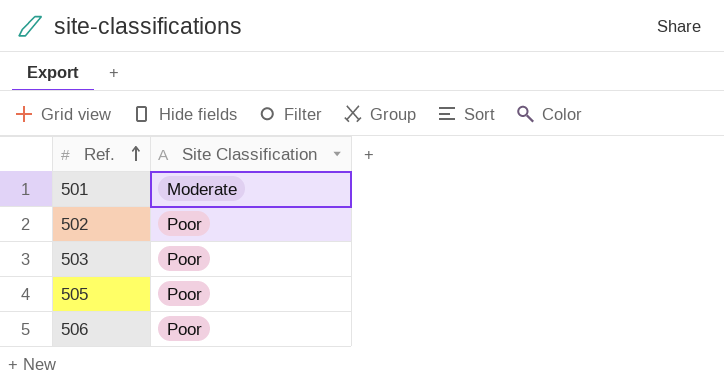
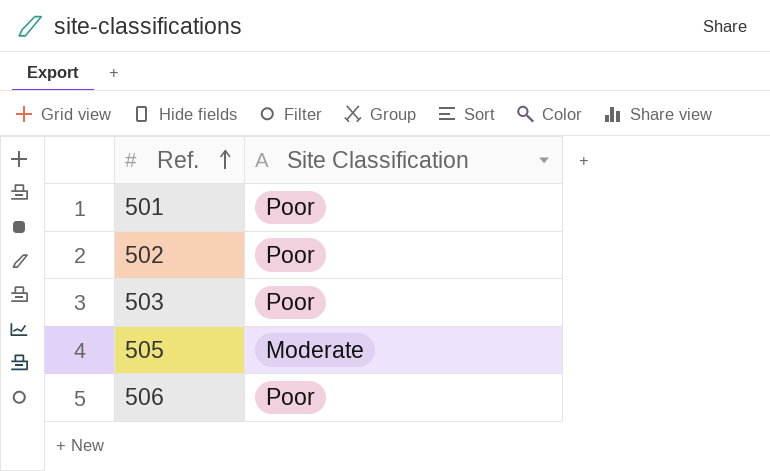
501 | Site Classification: Moderate -> Poor
505 | Site Classification: Poor -> Moderate

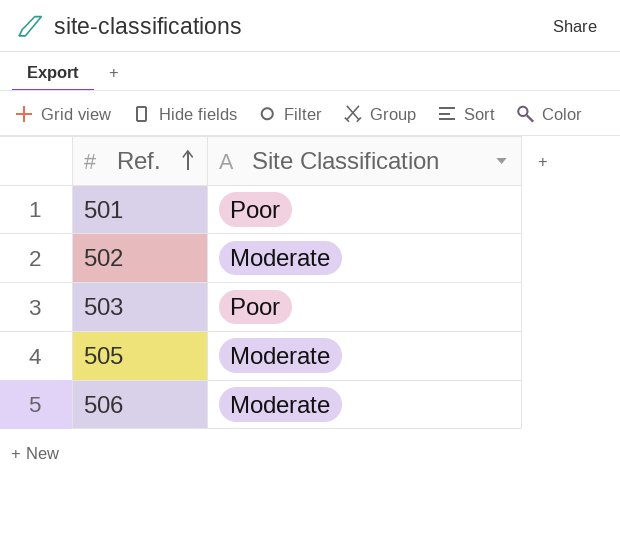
502 | Site Classification: Poor -> Moderate
506 | Site Classification: Poor -> Moderate

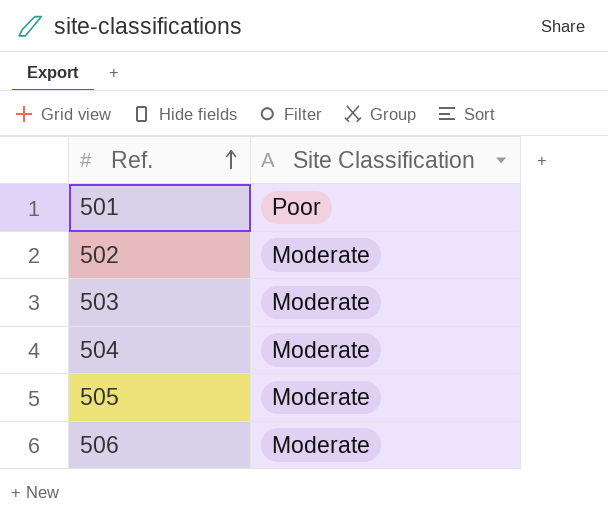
503 | Site Classification: Poor -> Moderate
row 504: none -> Moderate

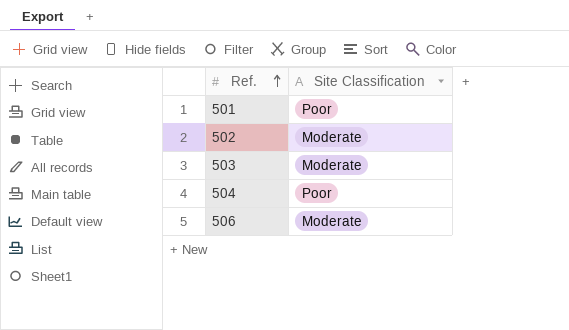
row 505: Moderate -> none
504 | Site Classification: Moderate -> Poor

